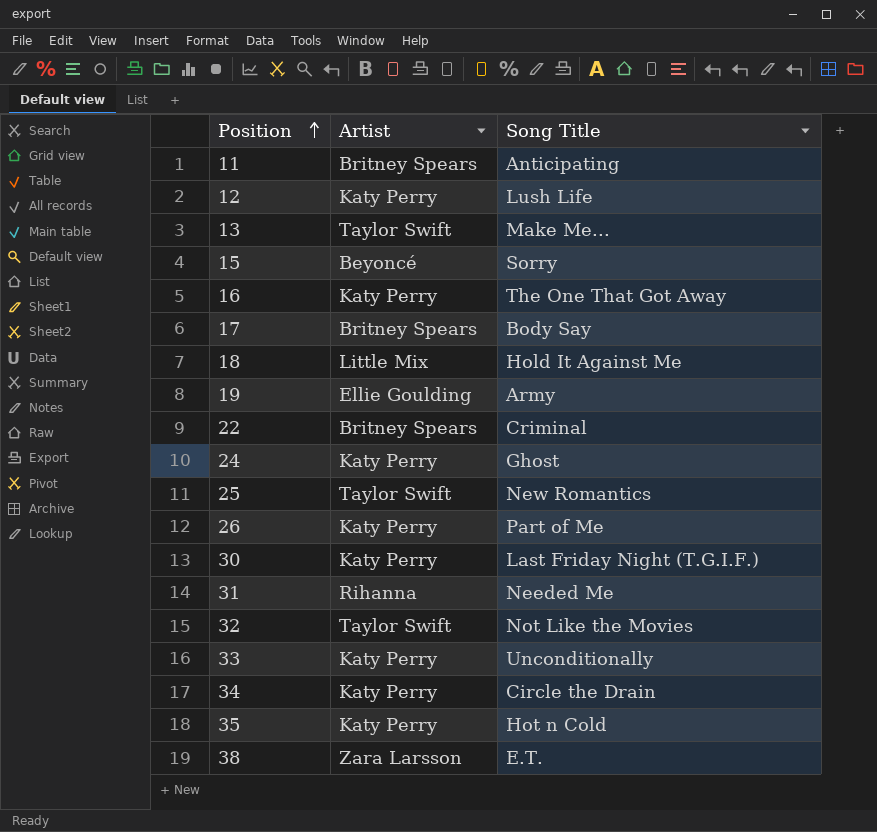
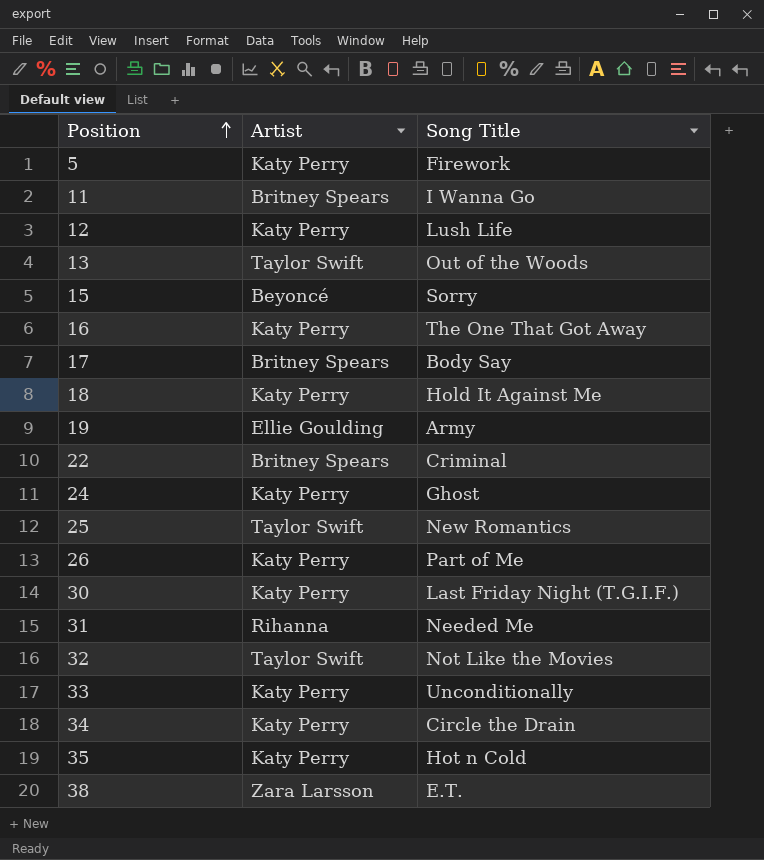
row 5: none -> Katy Perry | Firework
11 | Song Title: Anticipating -> I Wanna Go
13 | Song Title: Make Me... -> Out of the Woods
18 | Artist: Little Mix -> Katy Perry

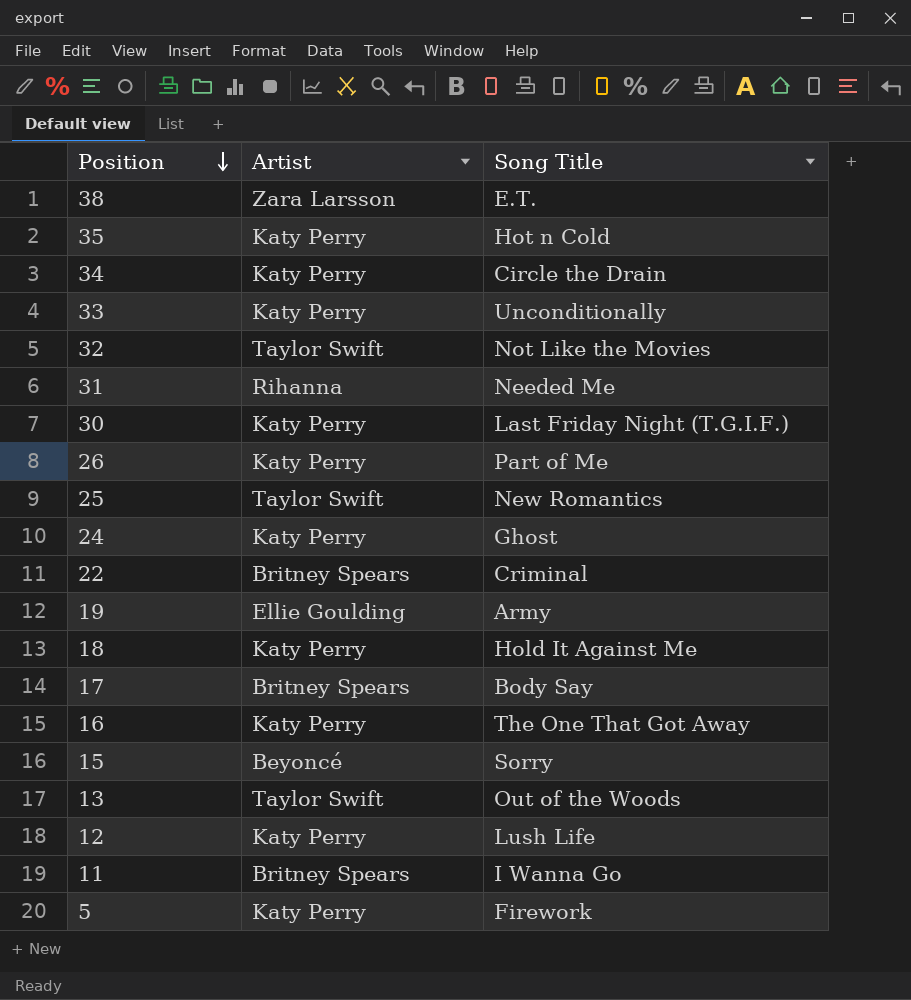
row order: Position ascending -> Position descending

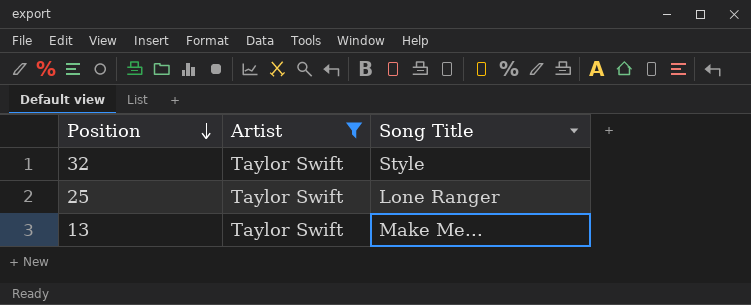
filter: none -> Artist = Taylor Swift
32 | Song Title: Not Like the Movies -> Style
25 | Song Title: New Romantics -> Lone Ranger
13 | Song Title: Out of the Woods -> Make Me...

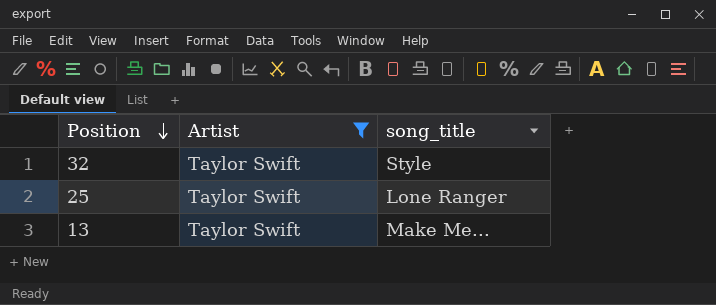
column name: Song Title -> song_title

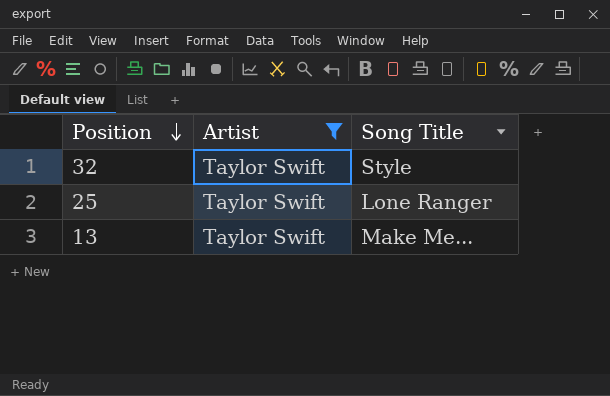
column name: song_title -> Song Title

